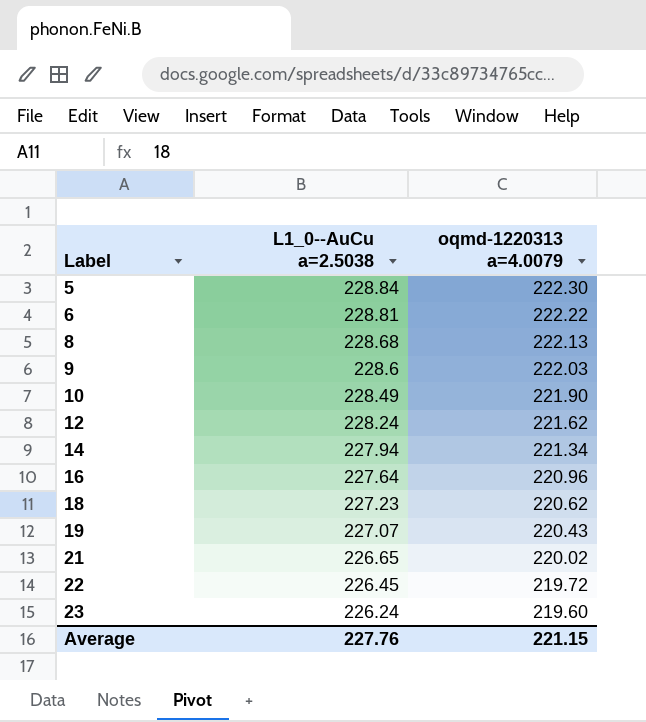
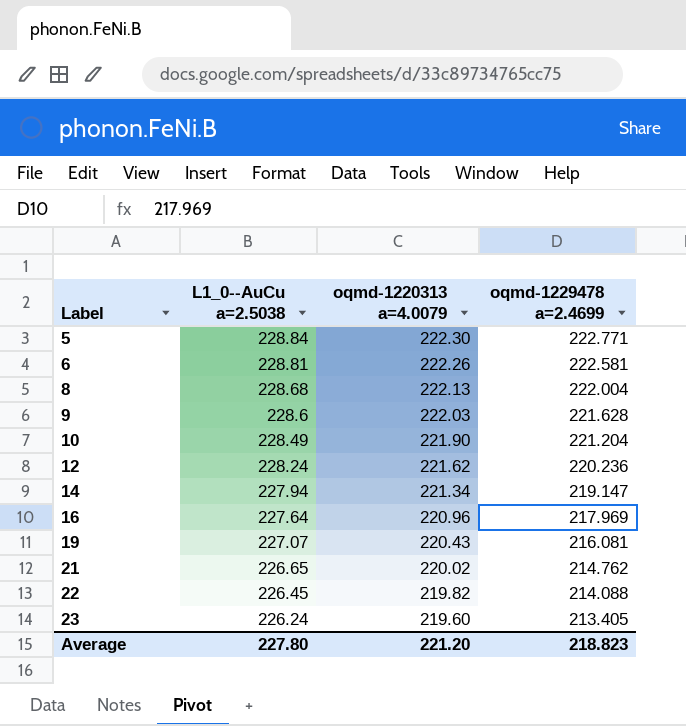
column oqmd-1229478 a=2.4699 | position: none -> 4
row 18: 227.23 | 220.62 -> none
6 | oqmd-1220313 a=4.0079: 222.22 -> 222.26
22 | oqmd-1220313 a=4.0079: 219.72 -> 219.82
Average | L1_0--AuCu a=2.5038: 227.76 -> 227.80
Average | oqmd-1220313 a=4.0079: 221.15 -> 221.20

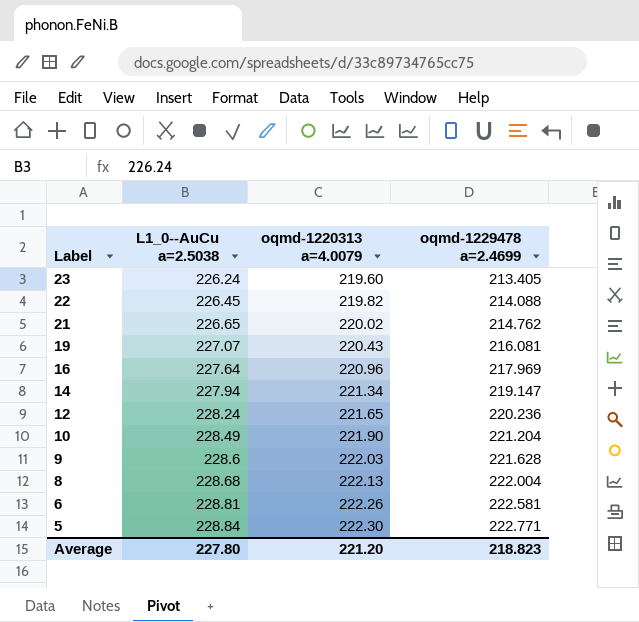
row order: Label ascending -> Label descending
12 | oqmd-1220313 a=4.0079: 221.62 -> 221.65

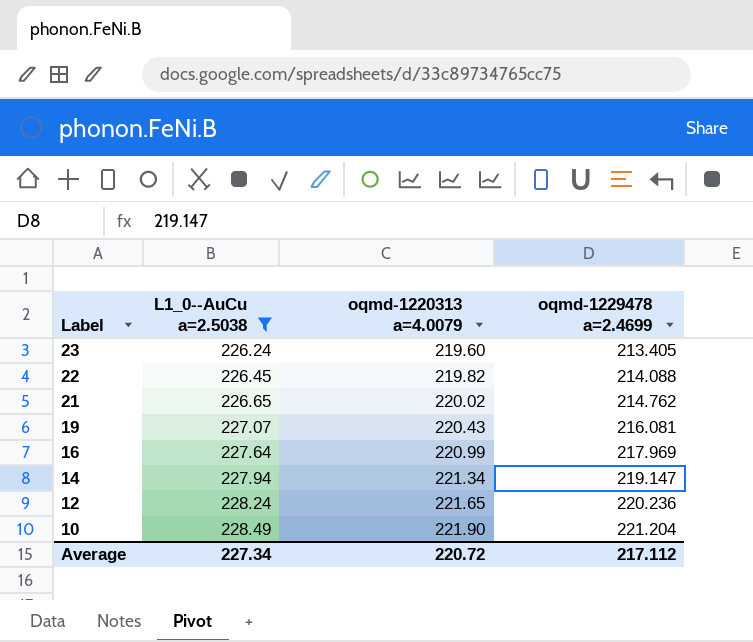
filter: none -> L1_0--AuCu a=2.5038 <= 228.49
16 | oqmd-1220313 a=4.0079: 220.96 -> 220.99
Average | L1_0--AuCu a=2.5038: 227.80 -> 227.34
Average | oqmd-1220313 a=4.0079: 221.20 -> 220.72
Average | oqmd-1229478 a=2.4699: 218.823 -> 217.112

